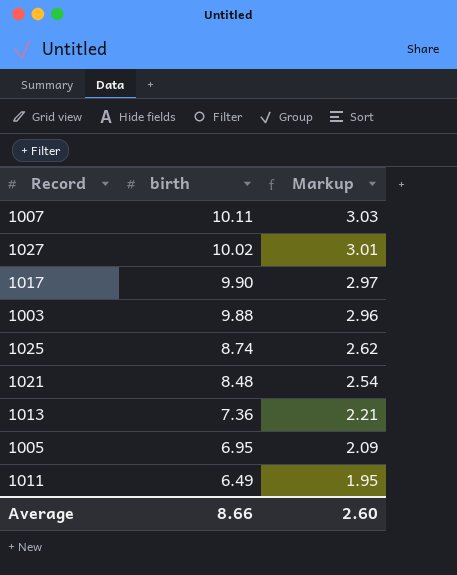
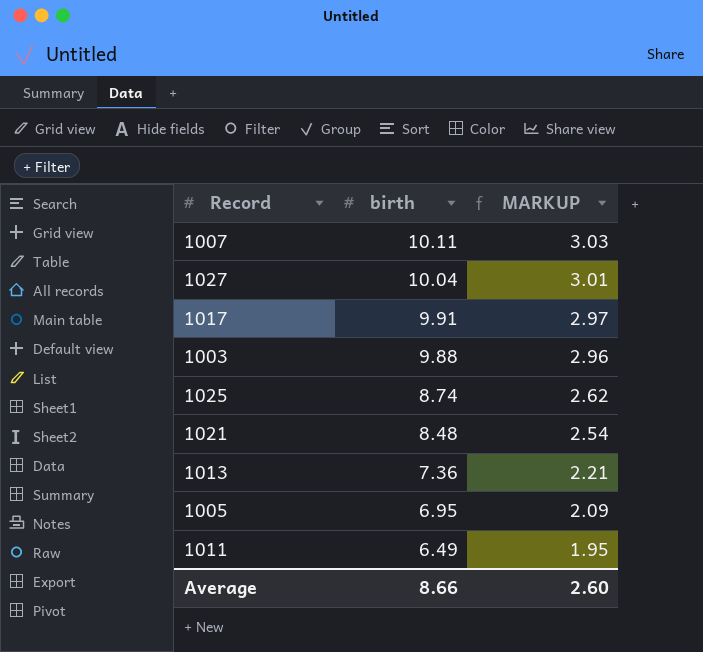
column name: Markup -> MARKUP
1027 | birth: 10.02 -> 10.04
1017 | birth: 9.90 -> 9.91

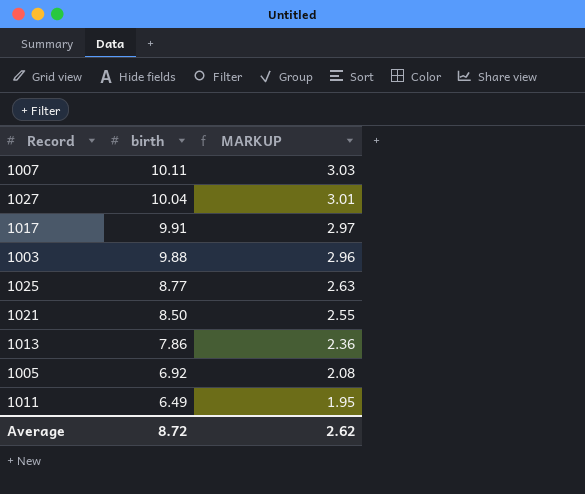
1025 | birth: 8.74 -> 8.77
1025 | MARKUP: 2.62 -> 2.63
1021 | birth: 8.48 -> 8.50
1021 | MARKUP: 2.54 -> 2.55
1013 | birth: 7.36 -> 7.86
1013 | MARKUP: 2.21 -> 2.36
1005 | birth: 6.95 -> 6.92
1005 | MARKUP: 2.09 -> 2.08
Average | birth: 8.66 -> 8.72
Average | MARKUP: 2.60 -> 2.62

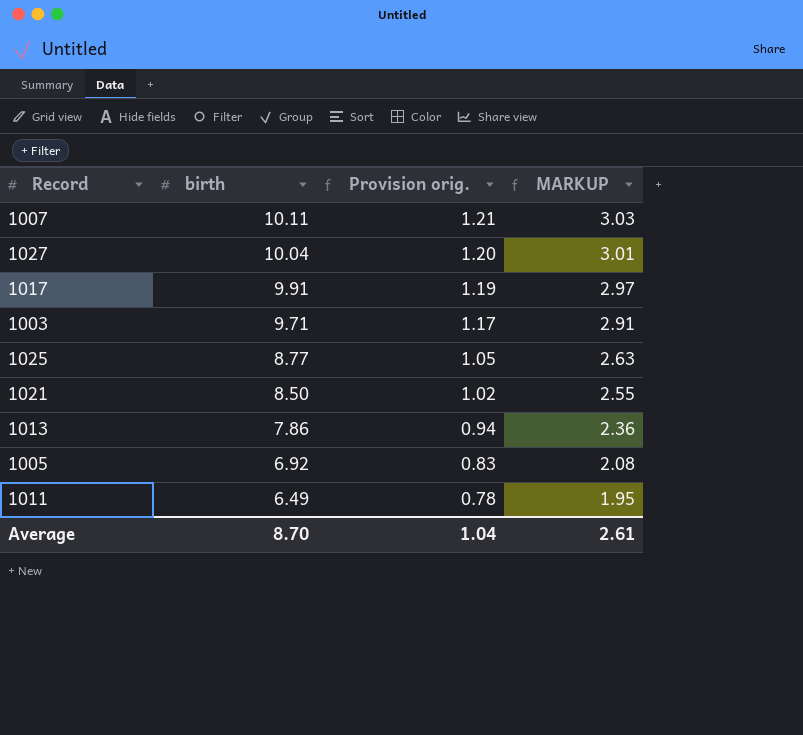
column Provision orig. | formula: none -> [birth] * 0.12
1003 | birth: 9.88 -> 9.71
1003 | MARKUP: 2.96 -> 2.91
Average | birth: 8.72 -> 8.70
Average | MARKUP: 2.62 -> 2.61

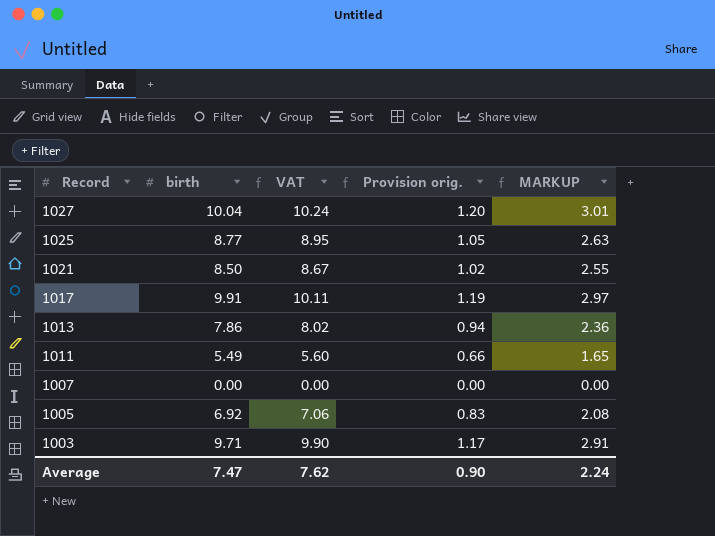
row order: birth descending -> Record descending
column VAT | formula: none -> [birth] * 1.02
1011 | birth: 6.49 -> 5.49
1011 | Provision orig.: 0.78 -> 0.66
1011 | MARKUP: 1.95 -> 1.65
1007 | birth: 10.11 -> 0.00
1007 | Provision orig.: 1.21 -> 0.00
1007 | MARKUP: 3.03 -> 0.00
Average | birth: 8.70 -> 7.47
Average | Provision orig.: 1.04 -> 0.90
Average | MARKUP: 2.61 -> 2.24

